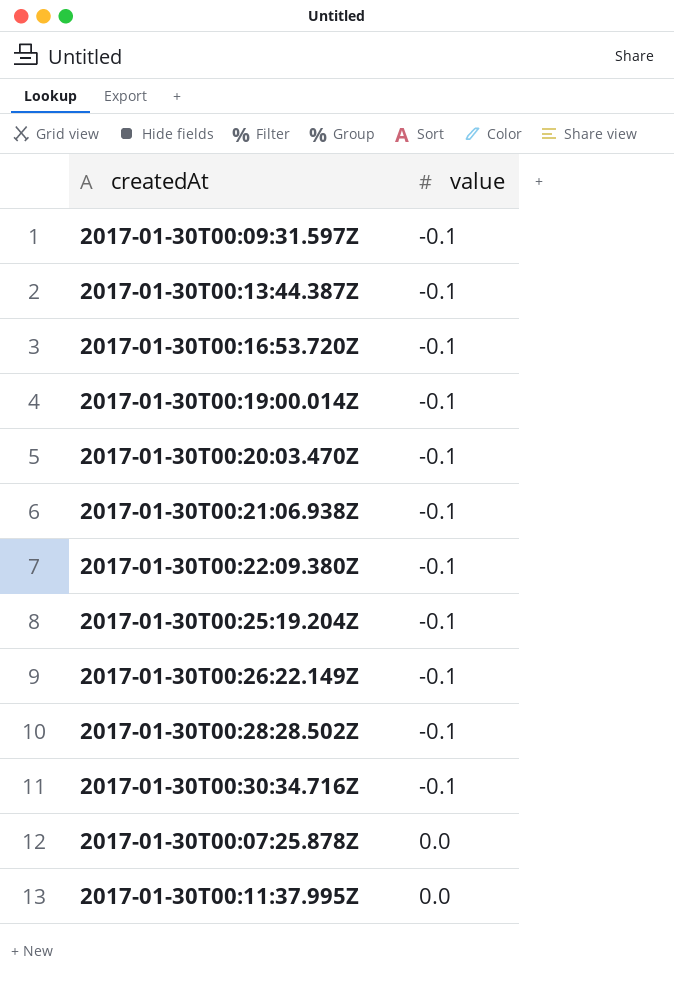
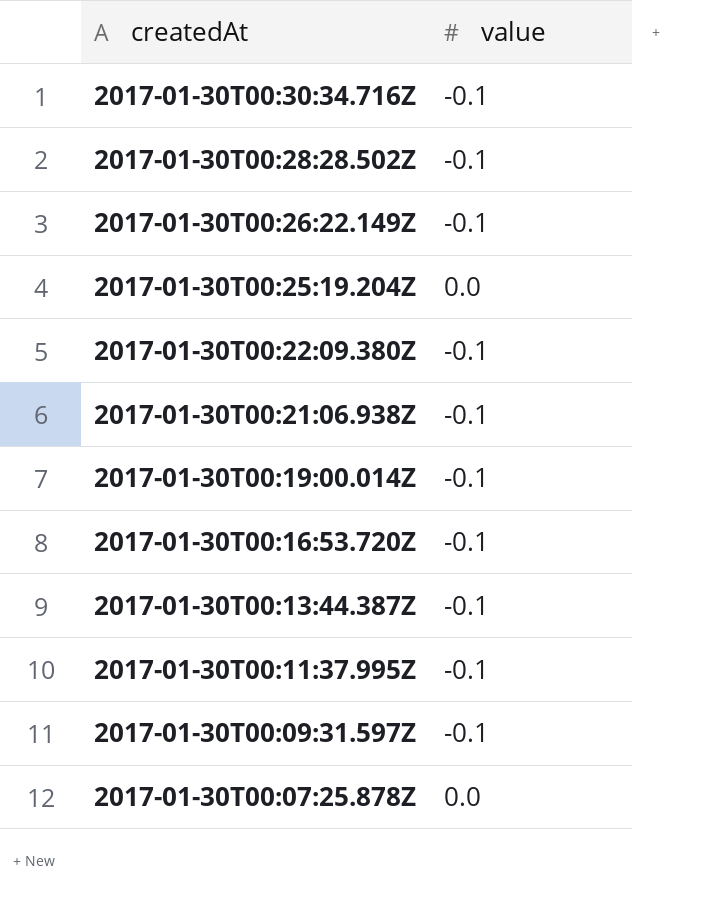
row order: value ascending -> createdAt descending
row 2017-01-30T00:20:03.470Z: -0.1 -> none
2017-01-30T00:25:19.204Z | value: -0.1 -> 0.0
2017-01-30T00:11:37.995Z | value: 0.0 -> -0.1

